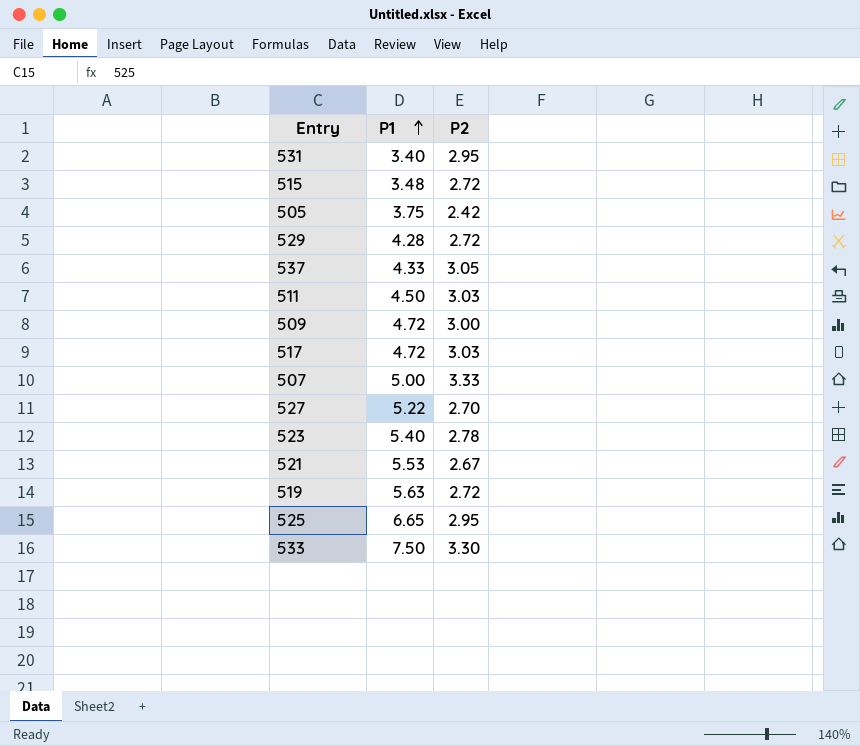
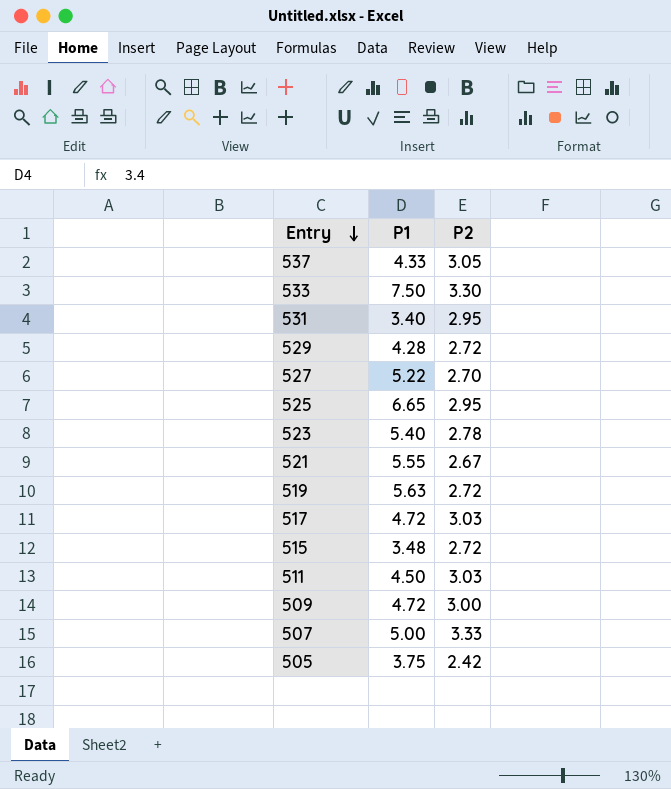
row order: P1 ascending -> Entry descending
521 | P1: 5.53 -> 5.55

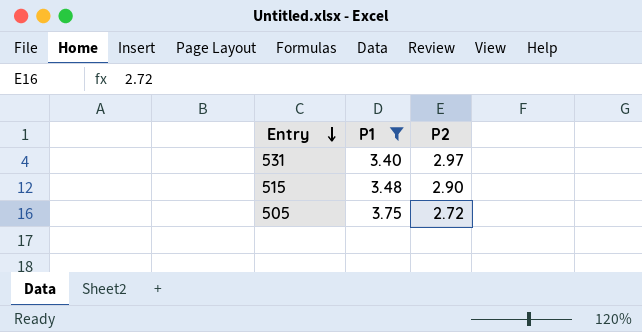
filter: none -> P1 <= 3.75
531 | P2: 2.95 -> 2.97
515 | P2: 2.72 -> 2.90
505 | P2: 2.42 -> 2.72

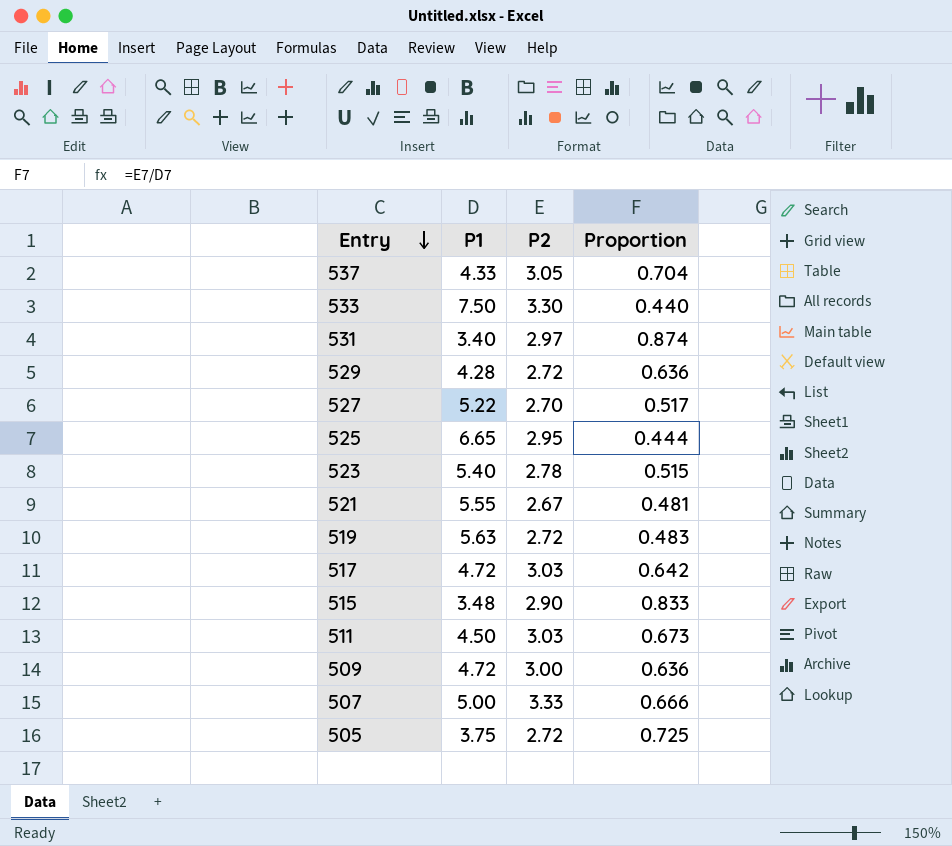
filter: P1 <= 3.75 -> none
column Proportion | formula: none -> [P2] / [P1]

